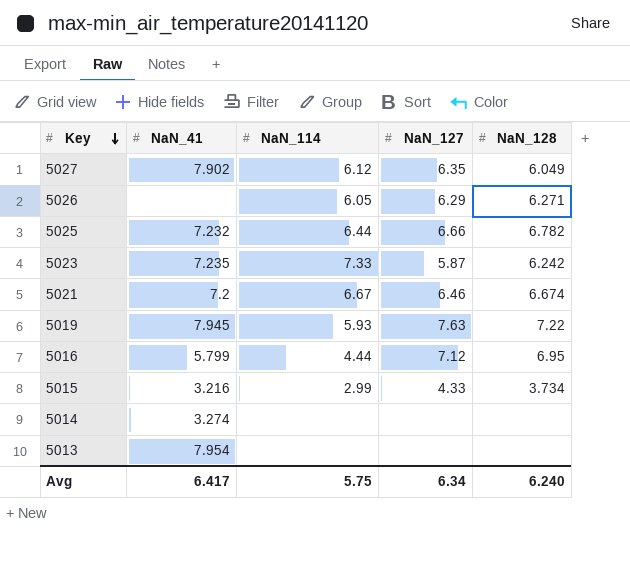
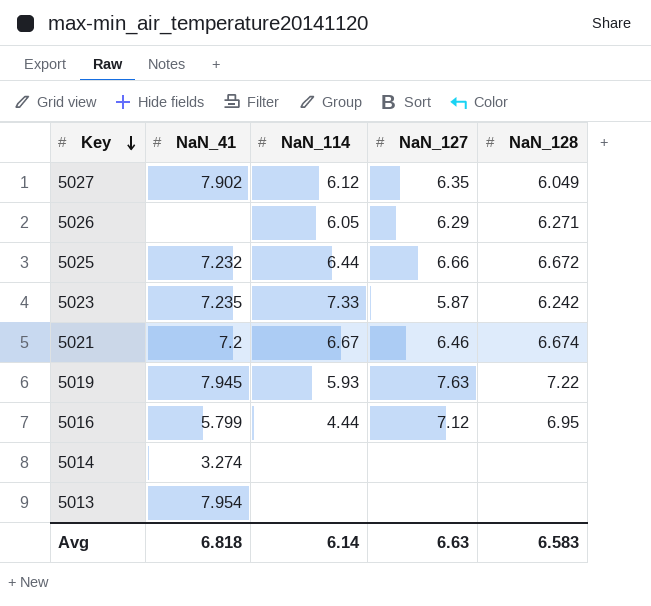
row 5015: 3.216 | 2.99 | 4.33 | 3.734 -> none
5025 | NaN_128: 6.782 -> 6.672
Avg | NaN_41: 6.417 -> 6.818
Avg | NaN_114: 5.75 -> 6.14
Avg | NaN_127: 6.34 -> 6.63
Avg | NaN_128: 6.240 -> 6.583

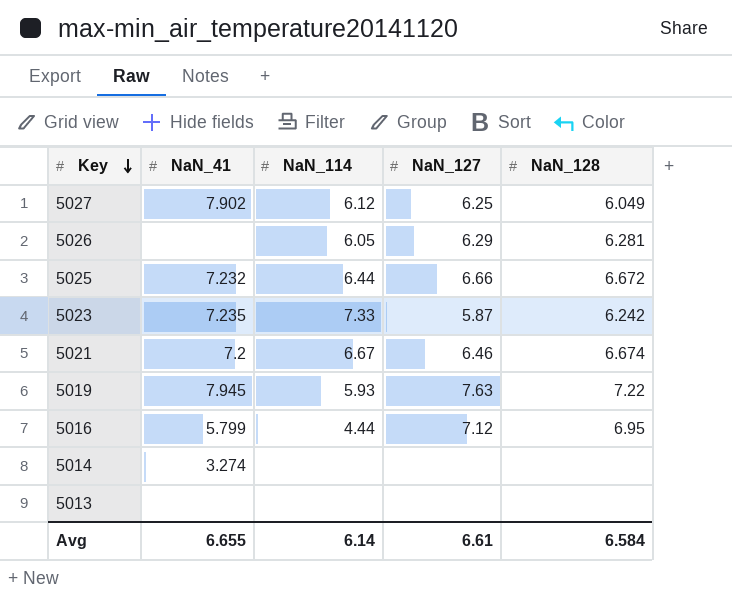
5027 | NaN_127: 6.35 -> 6.25
5026 | NaN_128: 6.271 -> 6.281
5013 | NaN_41: 7.954 -> none
Avg | NaN_41: 6.818 -> 6.655
Avg | NaN_127: 6.63 -> 6.61
Avg | NaN_128: 6.583 -> 6.584

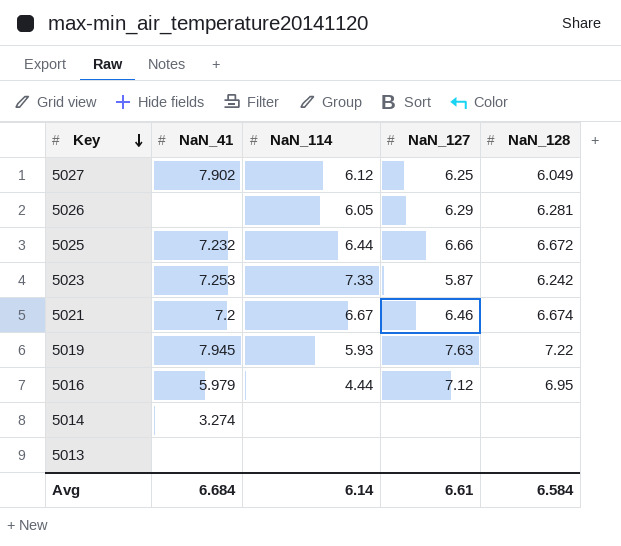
5023 | NaN_41: 7.235 -> 7.253
5016 | NaN_41: 5.799 -> 5.979
Avg | NaN_41: 6.655 -> 6.684

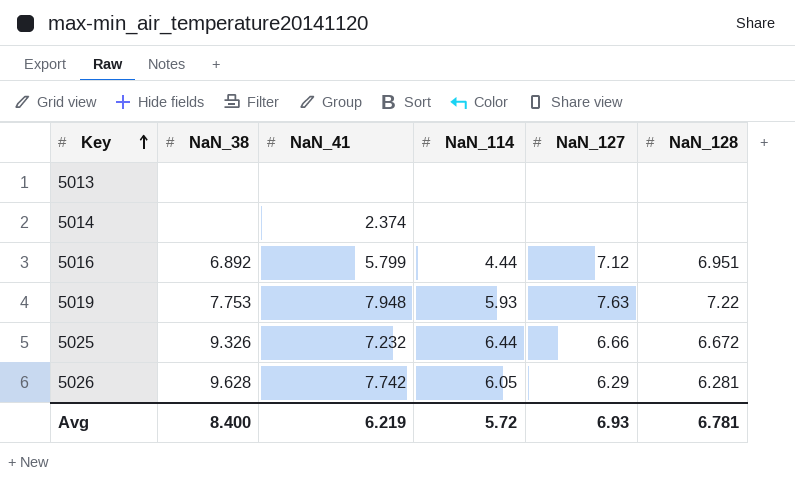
row order: Key descending -> Key ascending
column NaN_38 | position: none -> 2
row 5027: 7.902 | 6.12 | 6.25 | 6.049 -> none
row 5023: 7.253 | 7.33 | 5.87 | 6.242 -> none
row 5021: 7.2 | 6.67 | 6.46 | 6.674 -> none
5014 | NaN_41: 3.274 -> 2.374
5016 | NaN_41: 5.979 -> 5.799
5016 | NaN_128: 6.95 -> 6.951
5019 | NaN_41: 7.945 -> 7.948
5026 | NaN_41: none -> 7.742
Avg | NaN_41: 6.684 -> 6.219
Avg | NaN_114: 6.14 -> 5.72
Avg | NaN_127: 6.61 -> 6.93
Avg | NaN_128: 6.584 -> 6.781

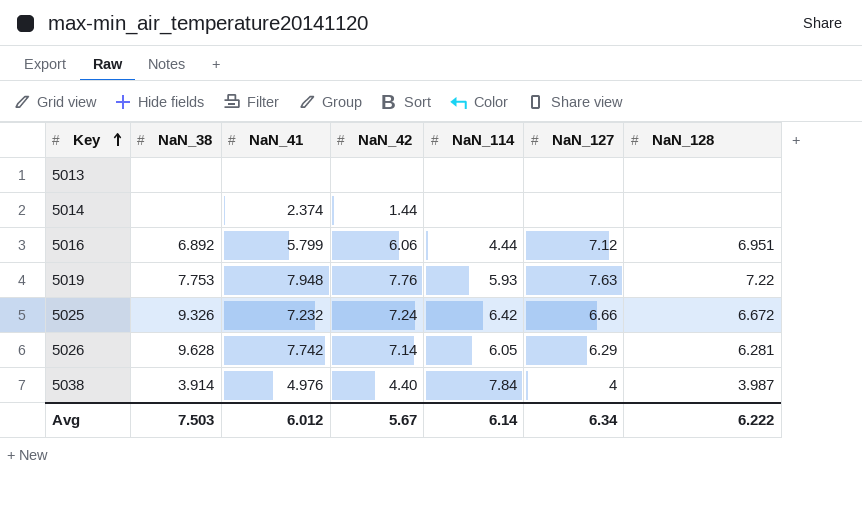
column NaN_42 | position: none -> 4
5025 | NaN_114: 6.44 -> 6.42
row 5038: none -> 3.914 | 4.976 | 4.40 | 7.84 | 4 | 3.987
Avg | NaN_38: 8.400 -> 7.503
Avg | NaN_41: 6.219 -> 6.012
Avg | NaN_114: 5.72 -> 6.14
Avg | NaN_127: 6.93 -> 6.34
Avg | NaN_128: 6.781 -> 6.222

